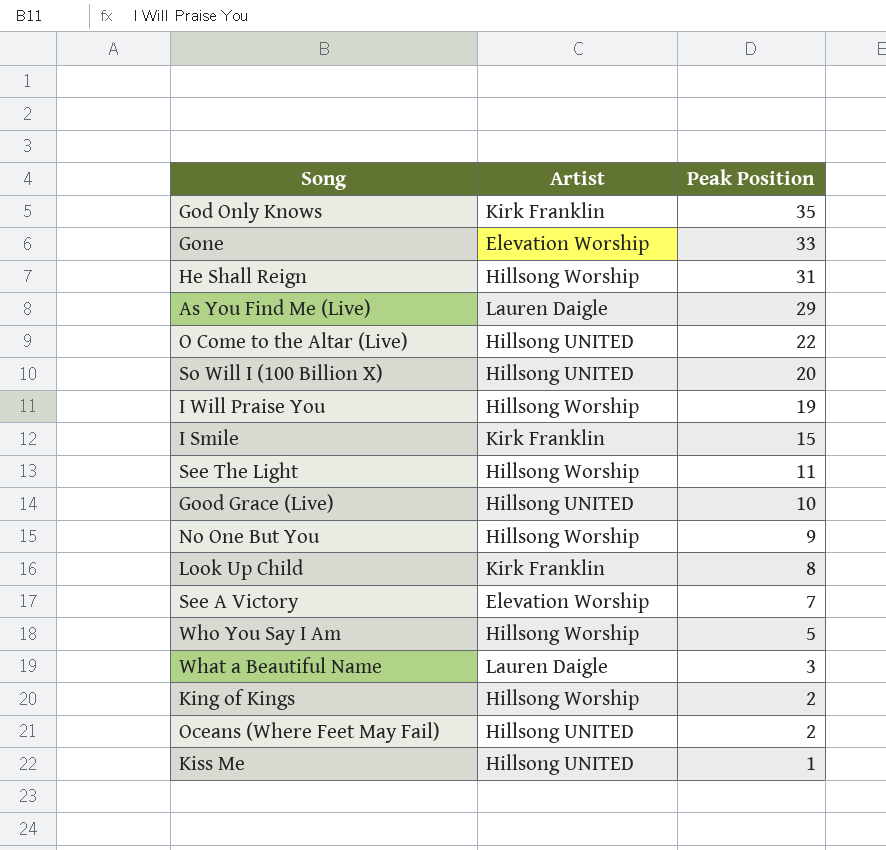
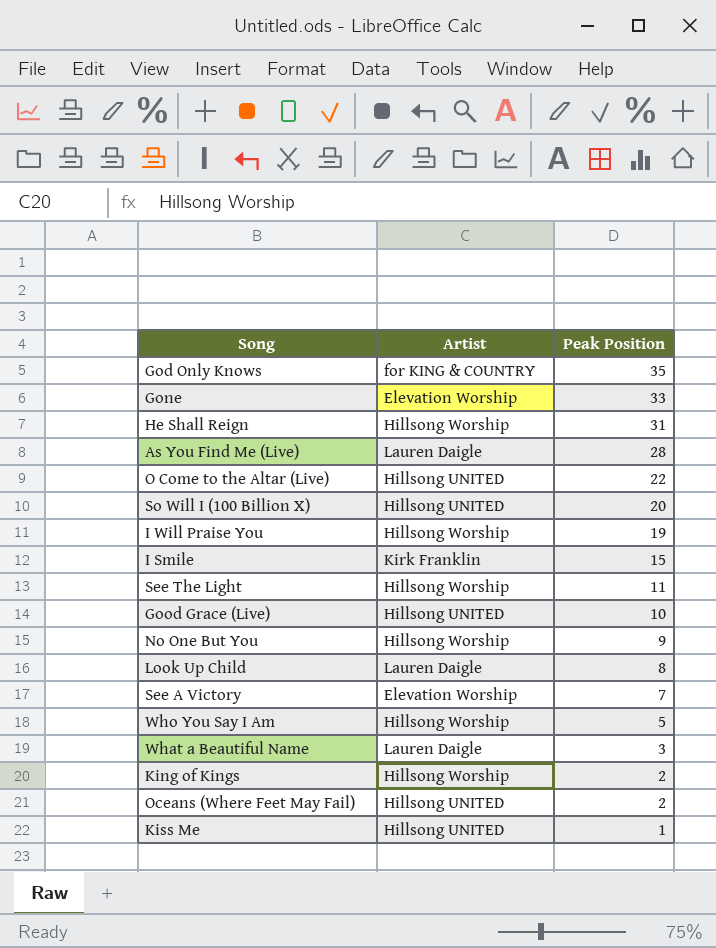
God Only Knows | Artist: Kirk Franklin -> for KING & COUNTRY
As You Find Me (Live) | Peak Position: 29 -> 28
Look Up Child | Artist: Kirk Franklin -> Lauren Daigle

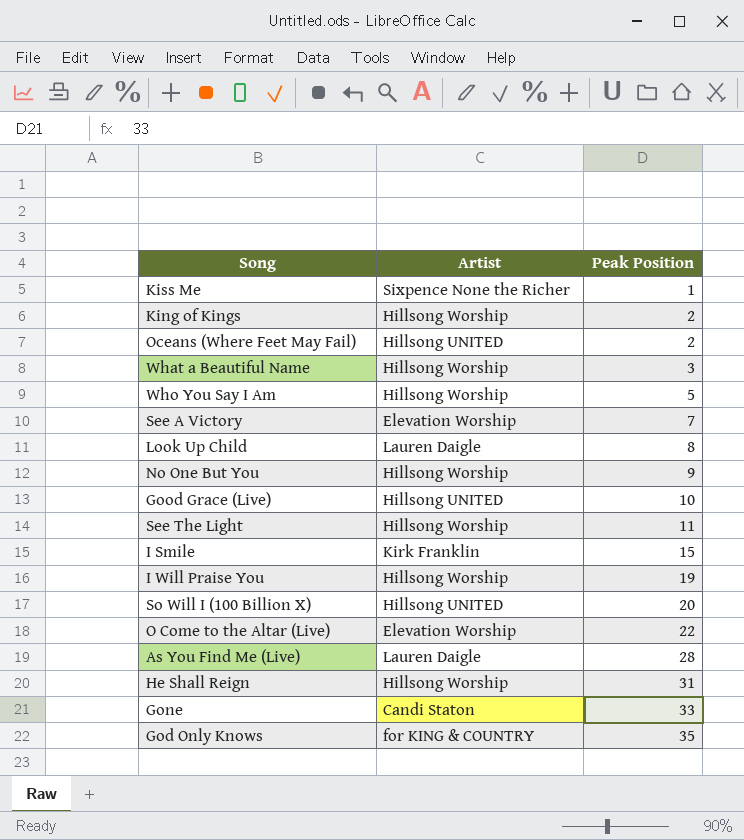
row order: Peak Position descending -> Peak Position ascending
Kiss Me | Artist: Hillsong UNITED -> Sixpence None the Richer
What a Beautiful Name | Artist: Lauren Daigle -> Hillsong Worship
O Come to the Altar (Live) | Artist: Hillsong UNITED -> Elevation Worship
Gone | Artist: Elevation Worship -> Candi Staton

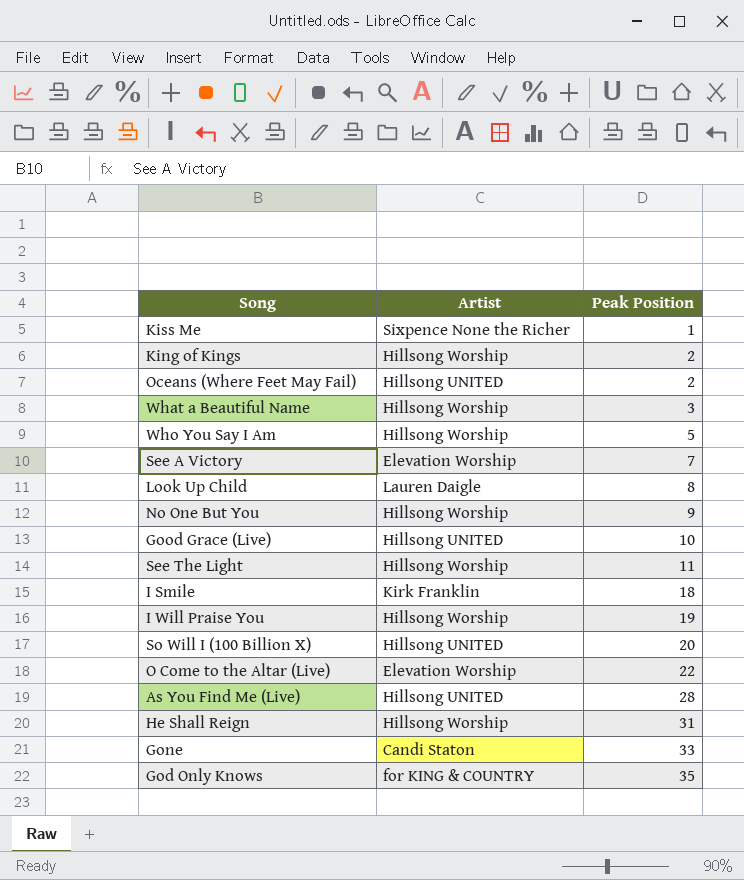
I Smile | Peak Position: 15 -> 18
As You Find Me (Live) | Artist: Lauren Daigle -> Hillsong UNITED

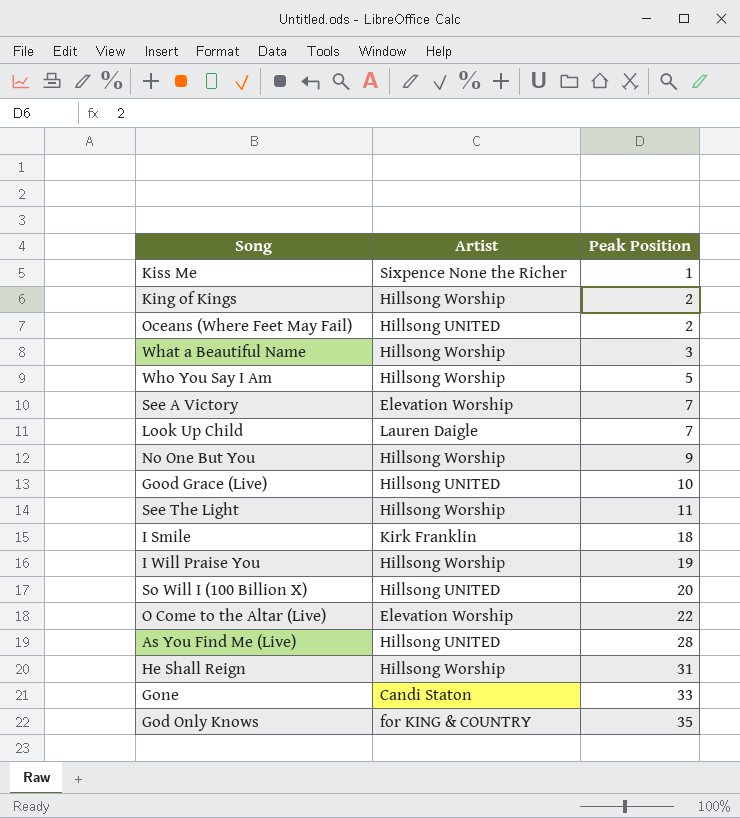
Look Up Child | Peak Position: 8 -> 7

